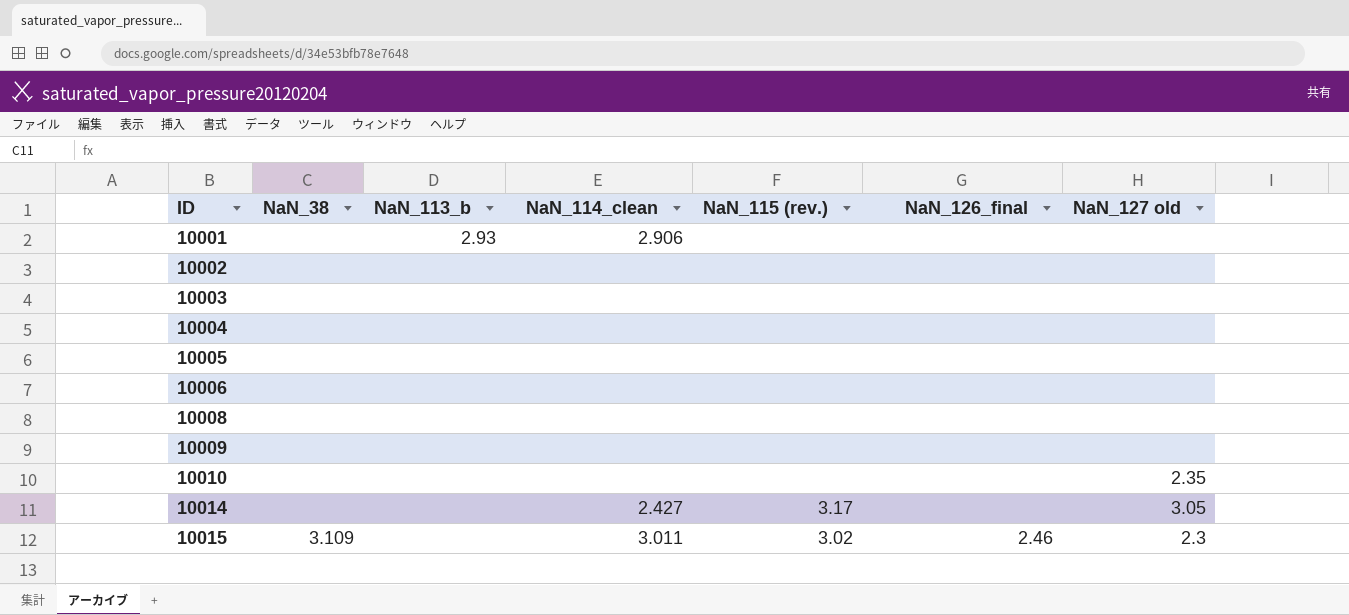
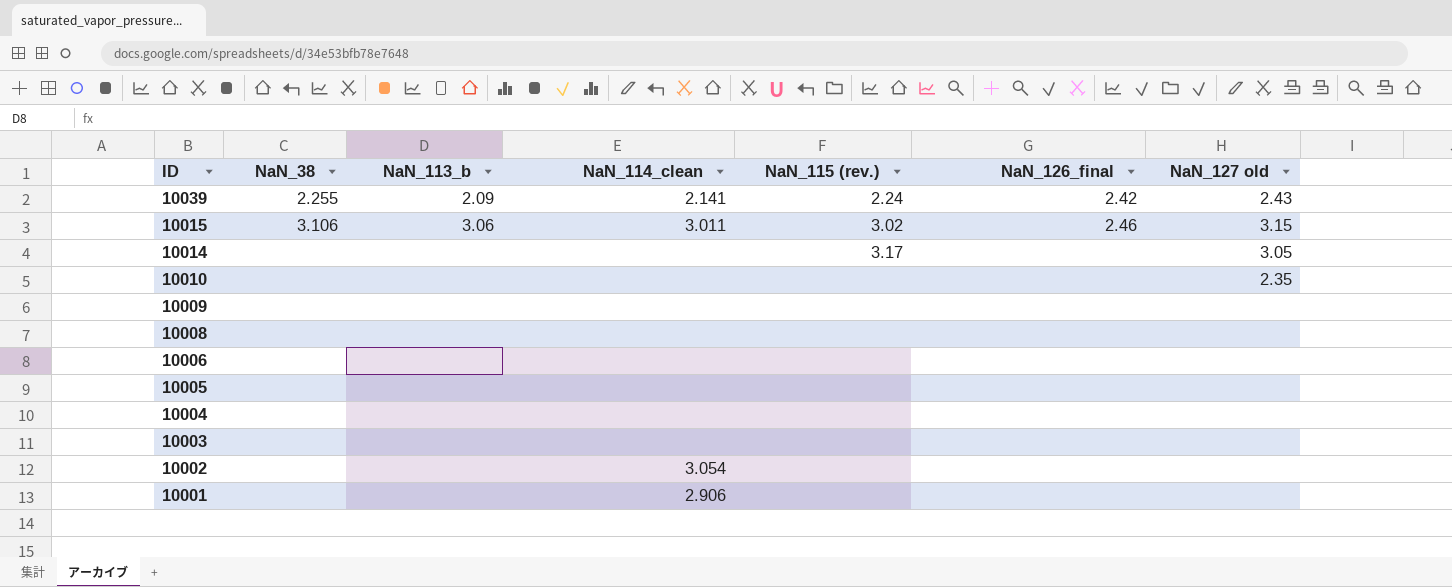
row order: ID ascending -> ID descending
row 10039: none -> 2.255 | 2.09 | 2.141 | 2.24 | 2.42 | 2.43
10015 | NaN_38: 3.109 -> 3.106
10015 | NaN_113_b: none -> 3.06
10015 | NaN_127 old: 2.3 -> 3.15
10014 | NaN_114_clean: 2.427 -> none
10002 | NaN_114_clean: none -> 3.054
10001 | NaN_113_b: 2.93 -> none

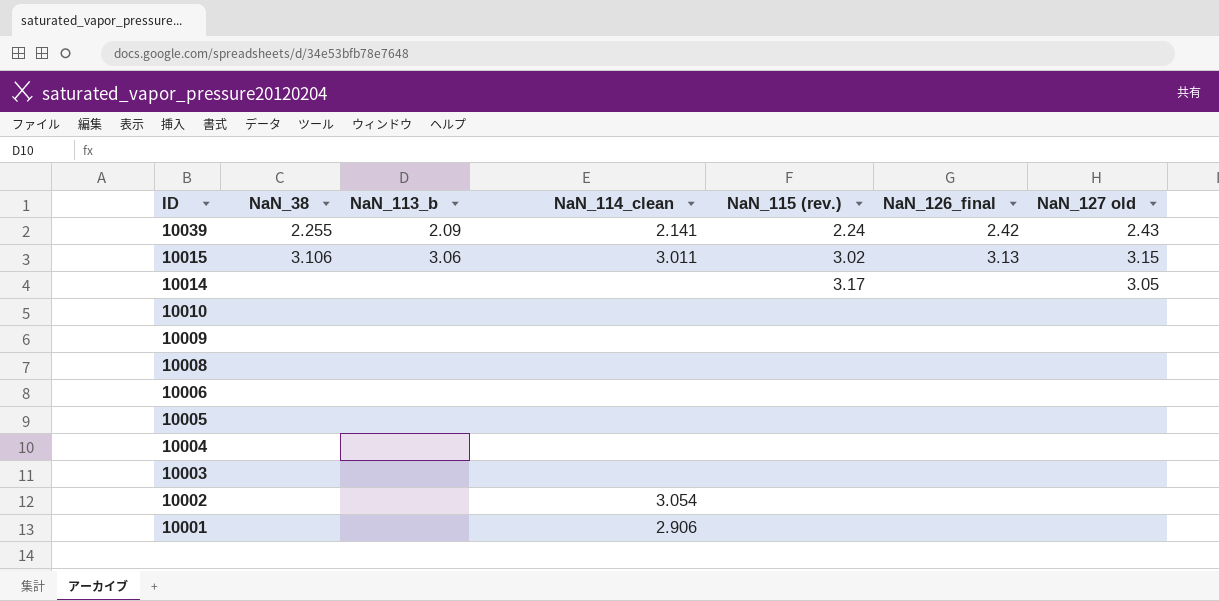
10015 | NaN_126_final: 2.46 -> 3.13
10010 | NaN_127 old: 2.35 -> none

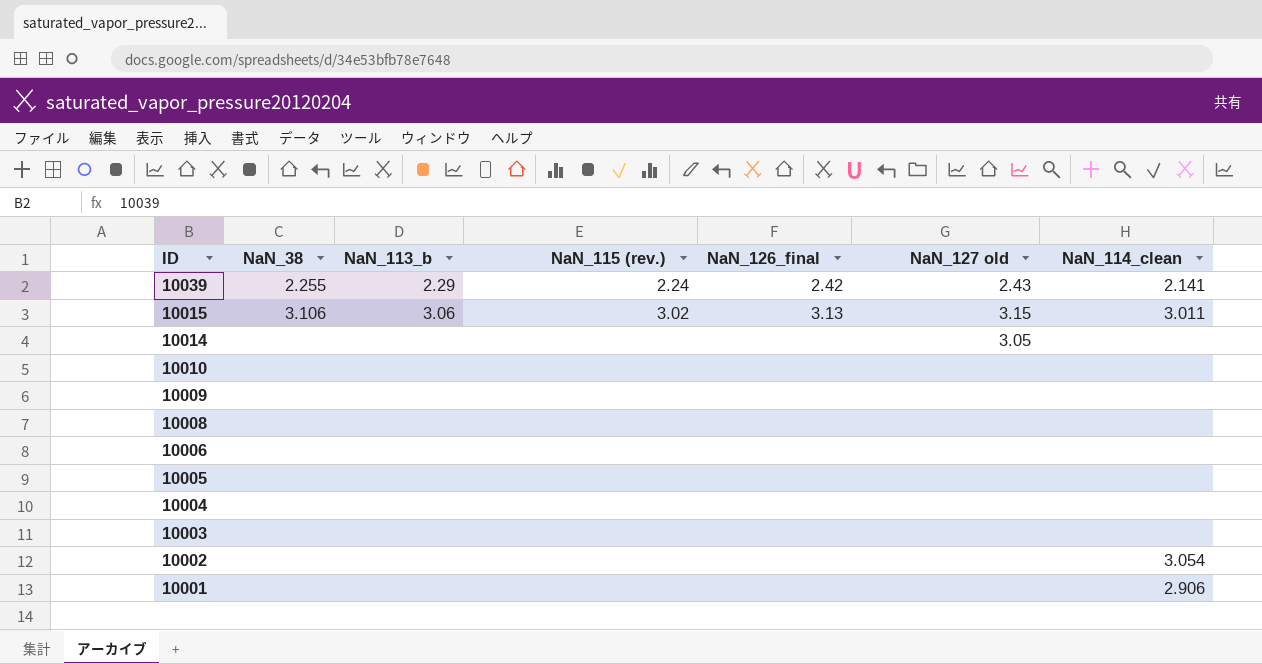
column NaN_114_clean | position: 4 -> 7
10039 | NaN_113_b: 2.09 -> 2.29
10014 | NaN_115 (rev.): 3.17 -> none

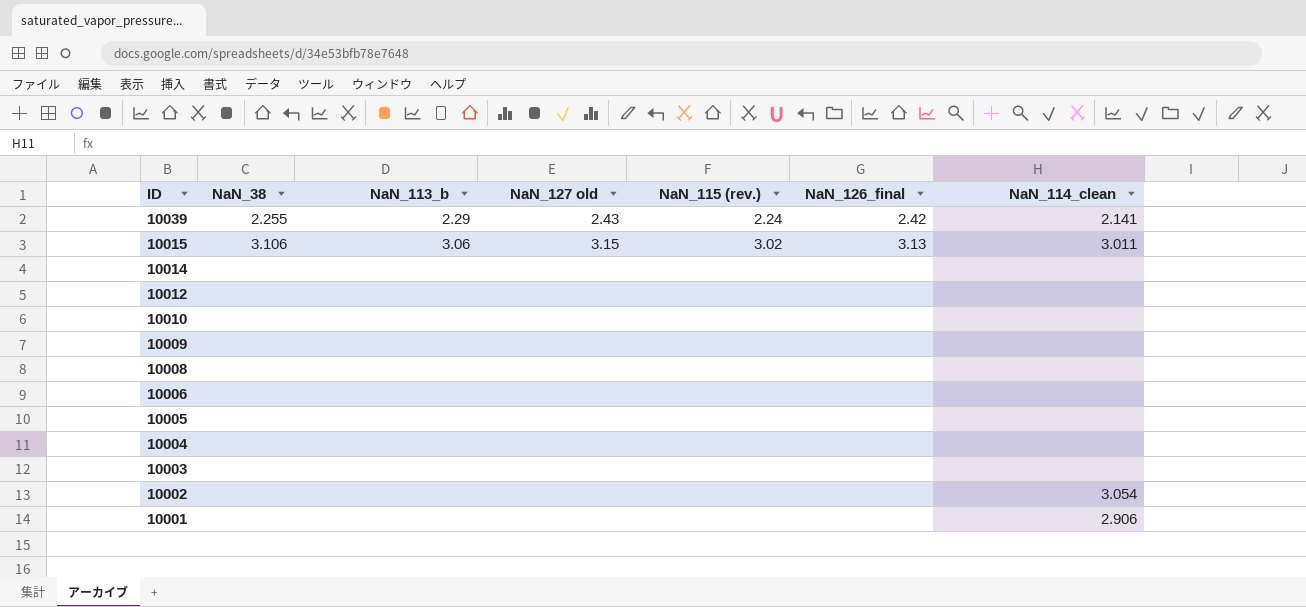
column NaN_127 old | position: 6 -> 4
10014 | NaN_127 old: 3.05 -> none
row 10012: none -> none | none | none | none | none | none

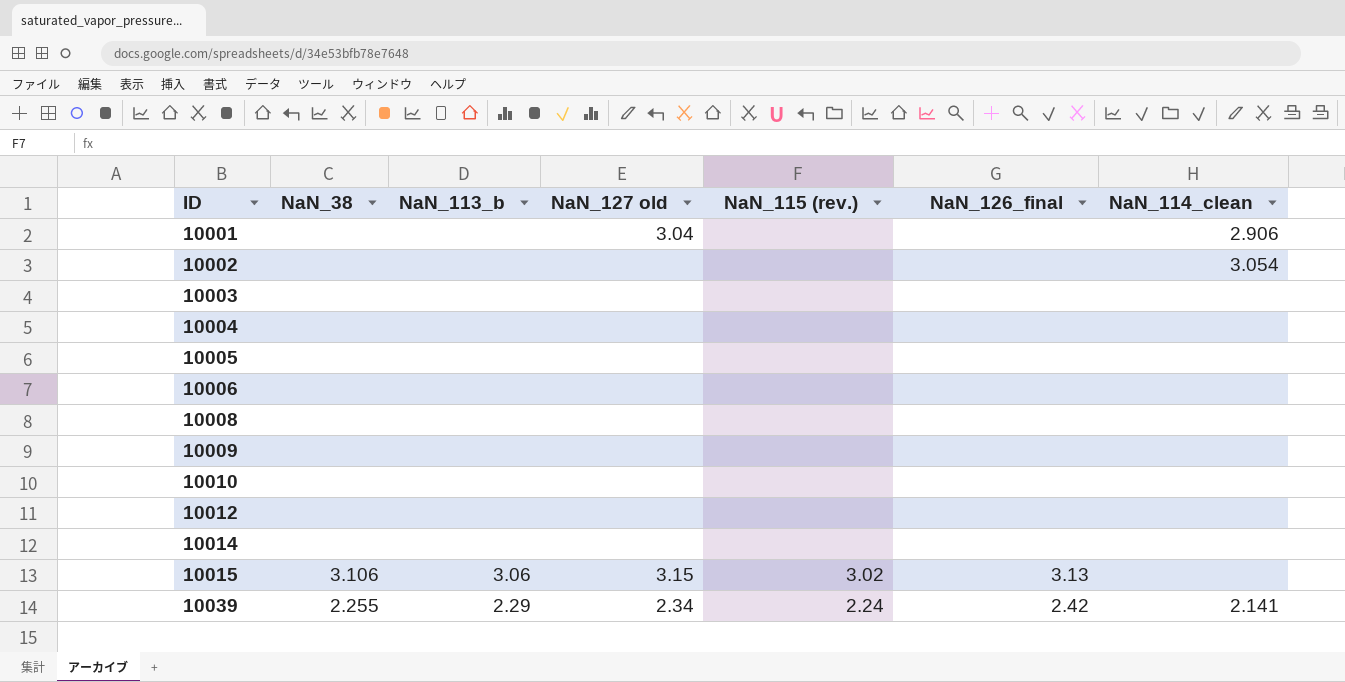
row order: ID descending -> ID ascending
10001 | NaN_127 old: none -> 3.04
10015 | NaN_114_clean: 3.011 -> none
10039 | NaN_127 old: 2.43 -> 2.34

